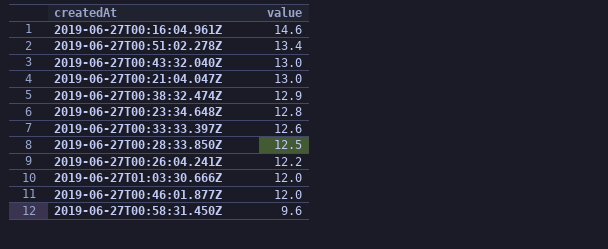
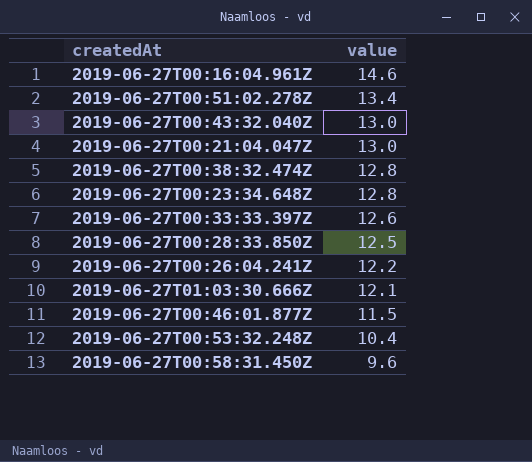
2019-06-27T00:38:32.474Z | value: 12.9 -> 12.8
2019-06-27T01:03:30.666Z | value: 12.0 -> 12.1
2019-06-27T00:46:01.877Z | value: 12.0 -> 11.5
row 2019-06-27T00:53:32.248Z: none -> 10.4

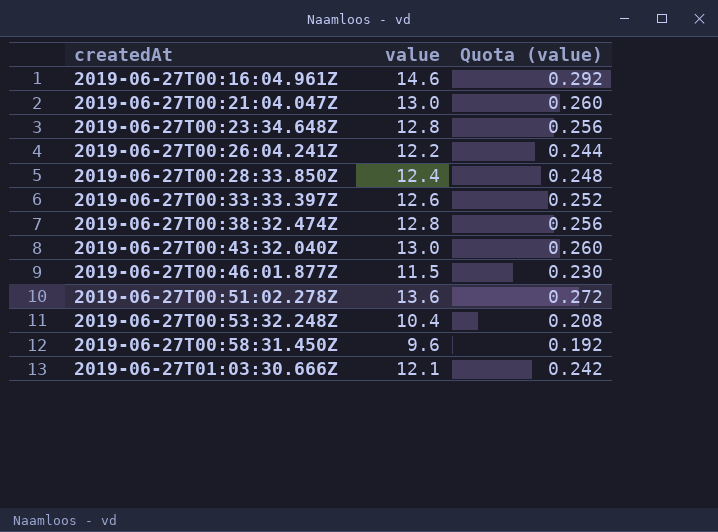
row order: value descending -> createdAt ascending
column Quota (value) | formula: none -> [value] * 0.02
2019-06-27T00:28:33.850Z | value: 12.5 -> 12.4
2019-06-27T00:51:02.278Z | value: 13.4 -> 13.6

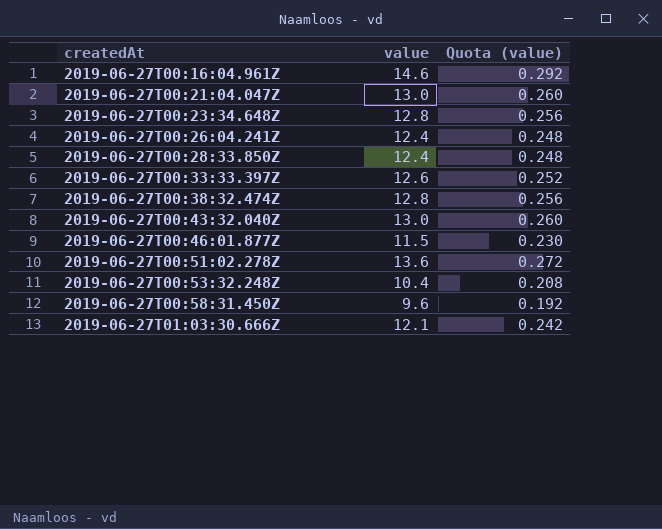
2019-06-27T00:26:04.241Z | value: 12.2 -> 12.4
2019-06-27T00:26:04.241Z | Quota (value): 0.244 -> 0.248

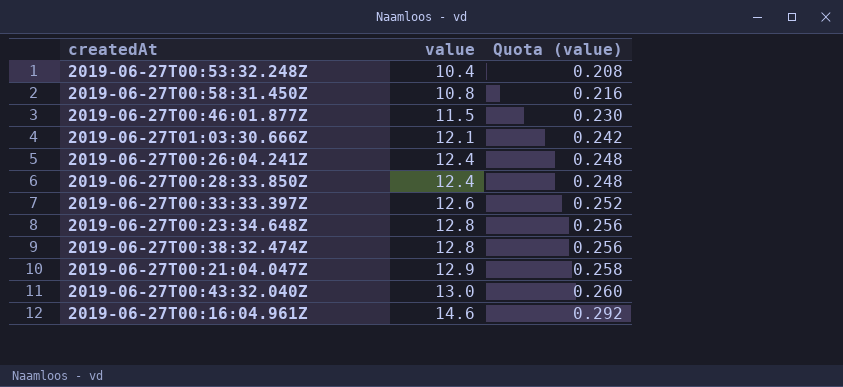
row order: createdAt ascending -> value ascending
row 2019-06-27T00:51:02.278Z: 13.6 | 0.272 -> none
2019-06-27T00:58:31.450Z | value: 9.6 -> 10.8
2019-06-27T00:58:31.450Z | Quota (value): 0.192 -> 0.216
2019-06-27T00:21:04.047Z | value: 13.0 -> 12.9
2019-06-27T00:21:04.047Z | Quota (value): 0.260 -> 0.258

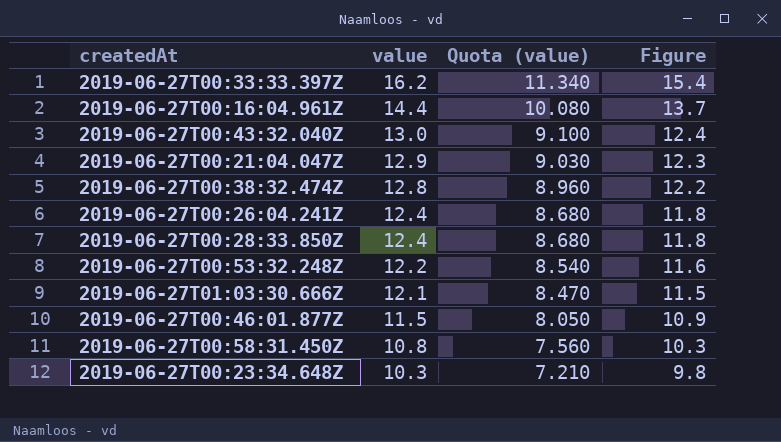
row order: value ascending -> value descending
column Quota (value) | formula: [value] * 0.02 -> [value] * 0.7
column Figure | formula: none -> [value] * 0.95
2019-06-27T00:33:33.397Z | value: 12.6 -> 16.2
2019-06-27T00:16:04.961Z | value: 14.6 -> 14.4
2019-06-27T00:53:32.248Z | value: 10.4 -> 12.2
2019-06-27T00:23:34.648Z | value: 12.8 -> 10.3

